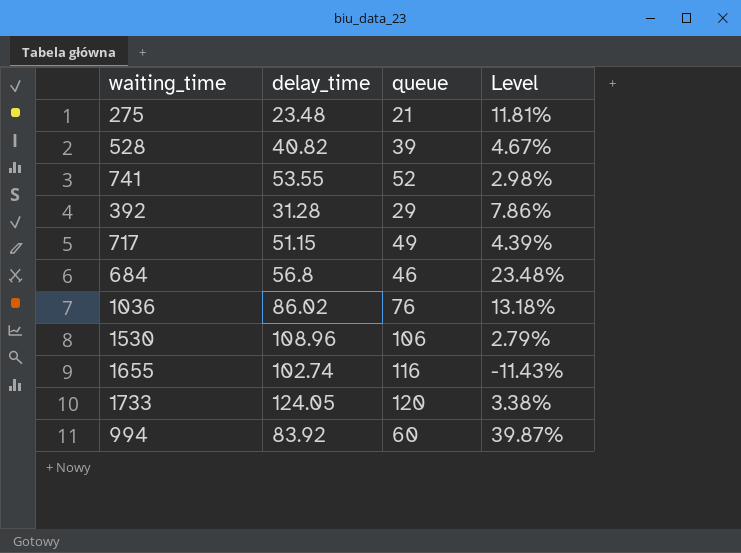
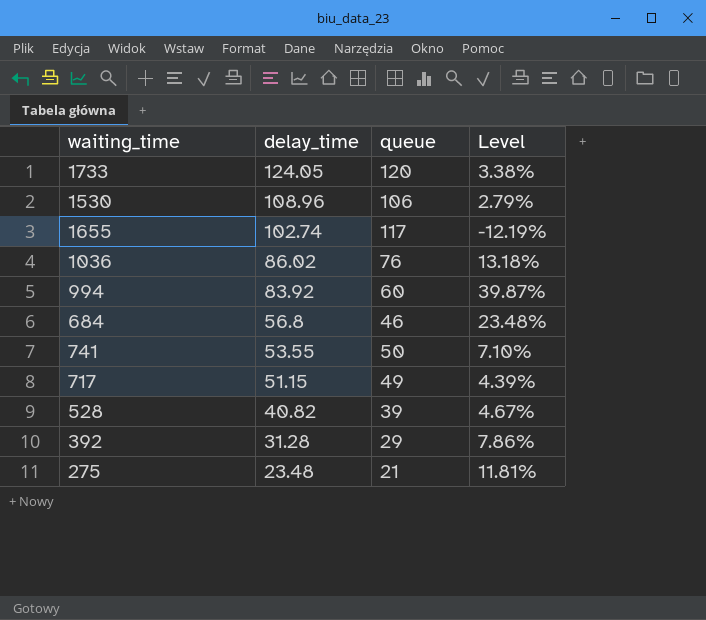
row order: none -> delay_time descending
1655 | queue: 116 -> 117
1655 | Level: -11.43% -> -12.19%
741 | queue: 52 -> 50
741 | Level: 2.98% -> 7.10%

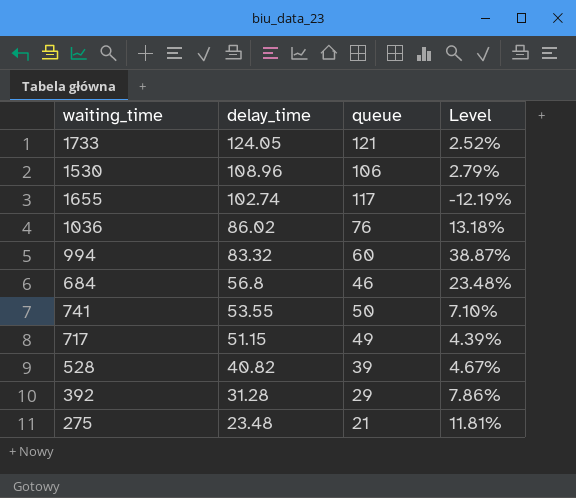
1733 | queue: 120 -> 121
1733 | Level: 3.38% -> 2.52%
994 | delay_time: 83.92 -> 83.32
994 | Level: 39.87% -> 38.87%

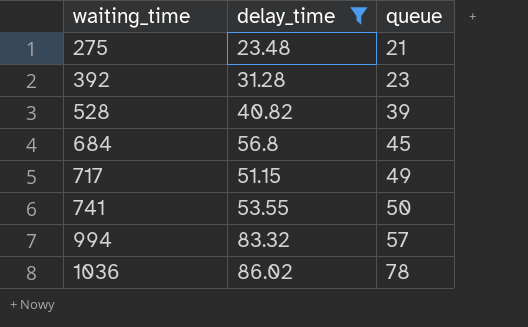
filter: none -> delay_time <= 86.02
row order: delay_time descending -> waiting_time ascending
column Level | formula: ([delay_time] - [queue]) / [queue] -> none
392 | queue: 29 -> 23
684 | queue: 46 -> 45
994 | queue: 60 -> 57
1036 | queue: 76 -> 78

